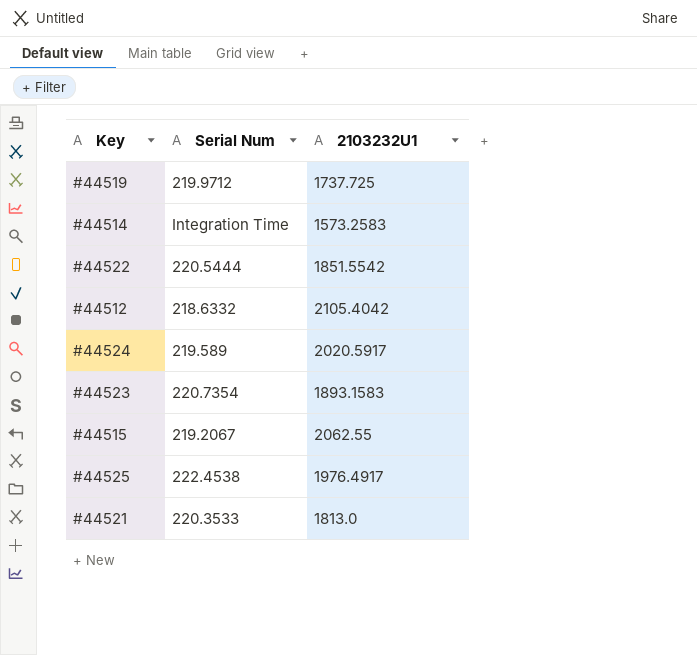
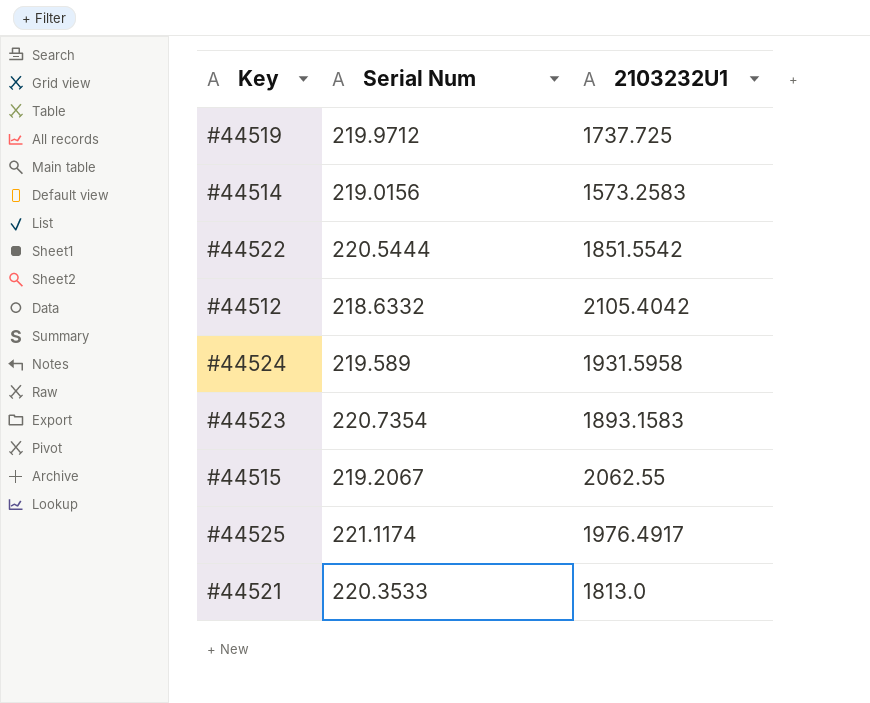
#44514 | Serial Num: Integration Time -> 219.0156
#44524 | 2103232U1: 2020.5917 -> 1931.5958
#44525 | Serial Num: 222.4538 -> 221.1174

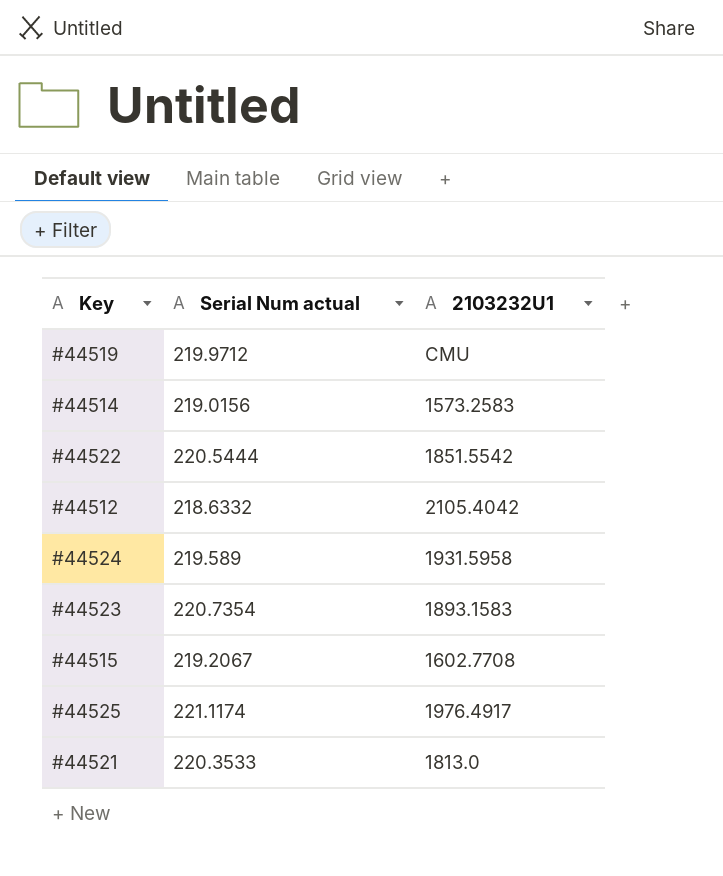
column name: Serial Num -> Serial Num actual
#44519 | 2103232U1: 1737.725 -> CMU
#44515 | 2103232U1: 2062.55 -> 1602.7708

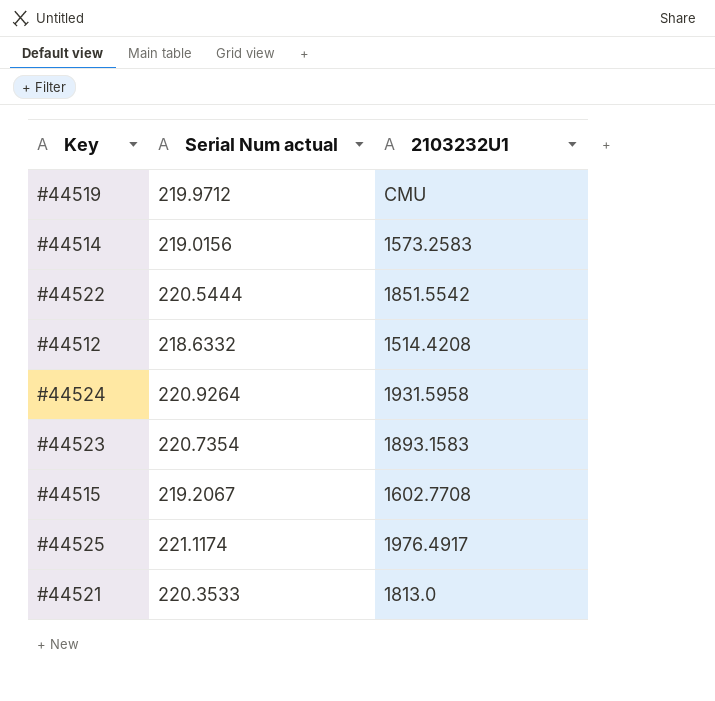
#44512 | 2103232U1: 2105.4042 -> 1514.4208
#44524 | Serial Num actual: 219.589 -> 220.9264

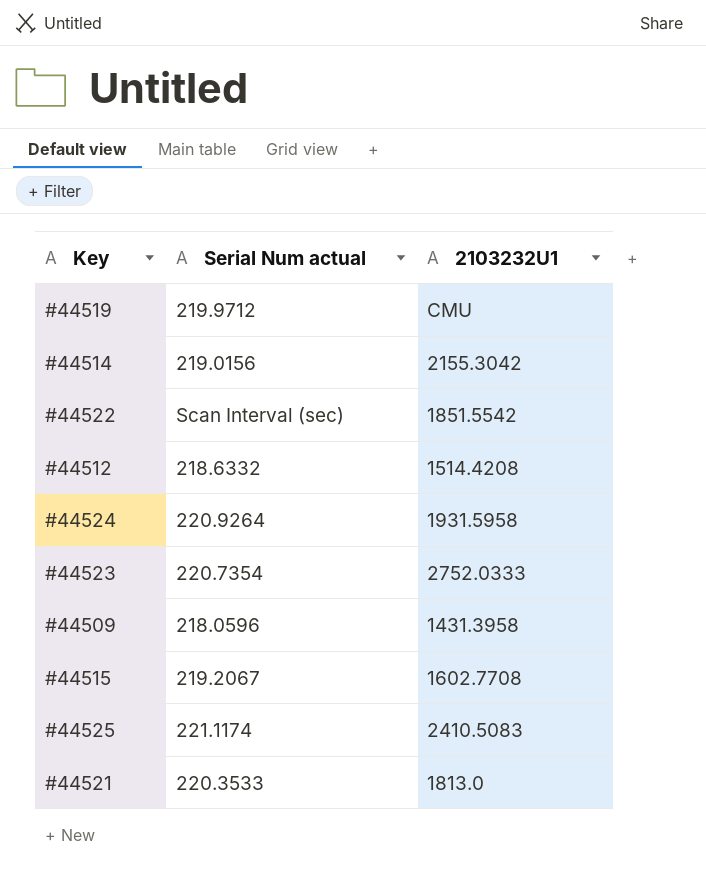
#44514 | 2103232U1: 1573.2583 -> 2155.3042
#44522 | Serial Num actual: 220.5444 -> Scan Interval (sec)
#44523 | 2103232U1: 1893.1583 -> 2752.0333
row #44509: none -> 218.0596 | 1431.3958
#44525 | 2103232U1: 1976.4917 -> 2410.5083

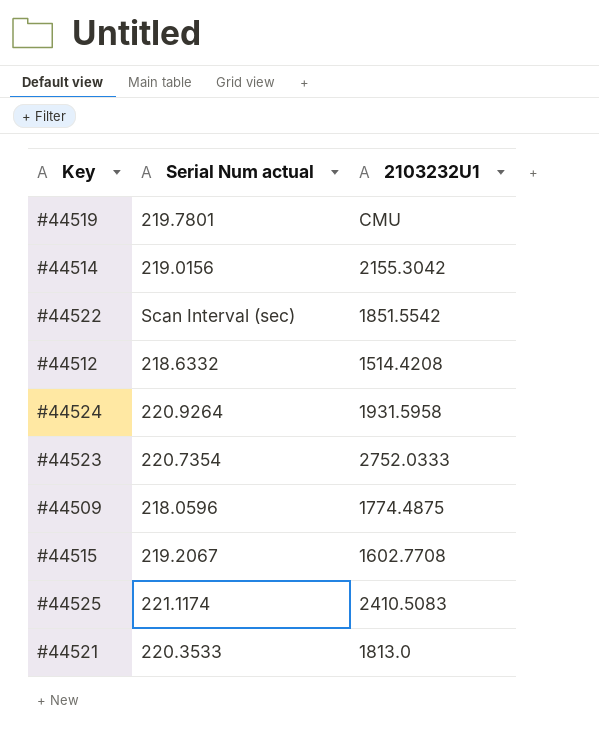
#44519 | Serial Num actual: 219.9712 -> 219.7801
#44509 | 2103232U1: 1431.3958 -> 1774.4875

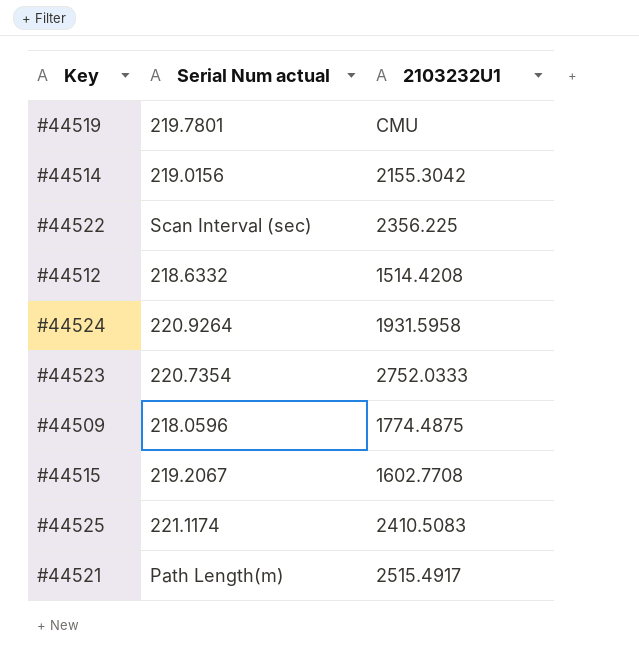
#44522 | 2103232U1: 1851.5542 -> 2356.225
#44521 | Serial Num actual: 220.3533 -> Path Length(m)
#44521 | 2103232U1: 1813.0 -> 2515.4917

